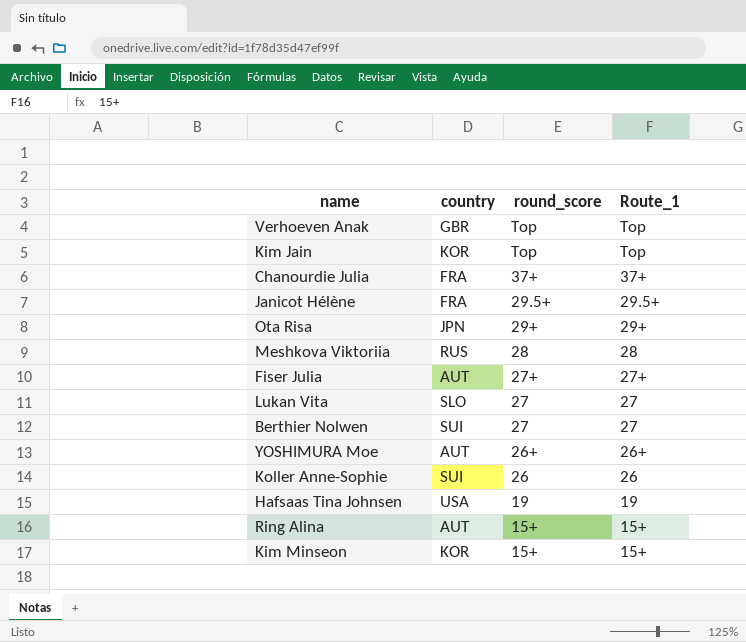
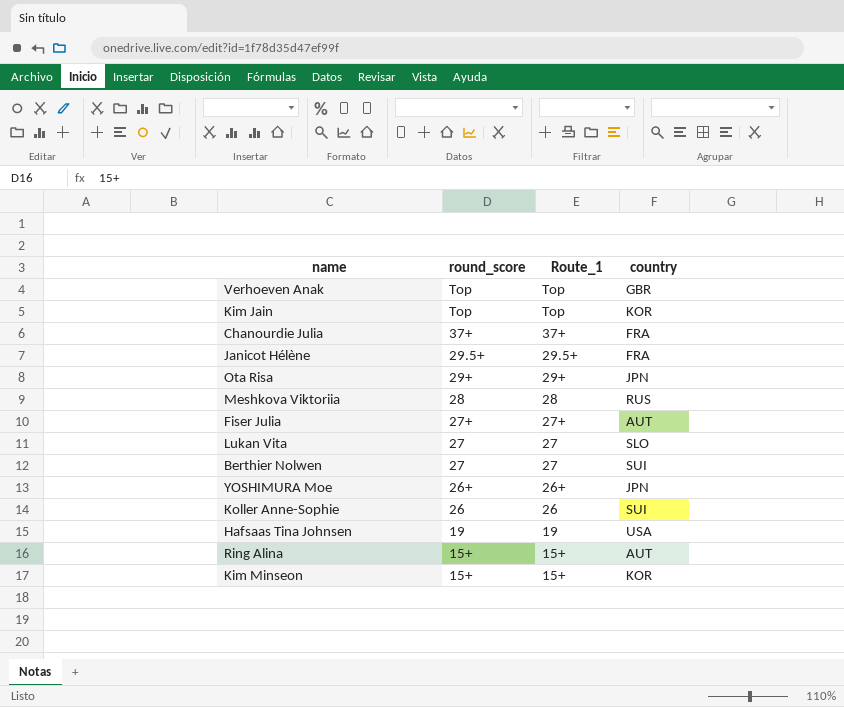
column country | position: 2 -> 4
YOSHIMURA Moe | country: AUT -> JPN

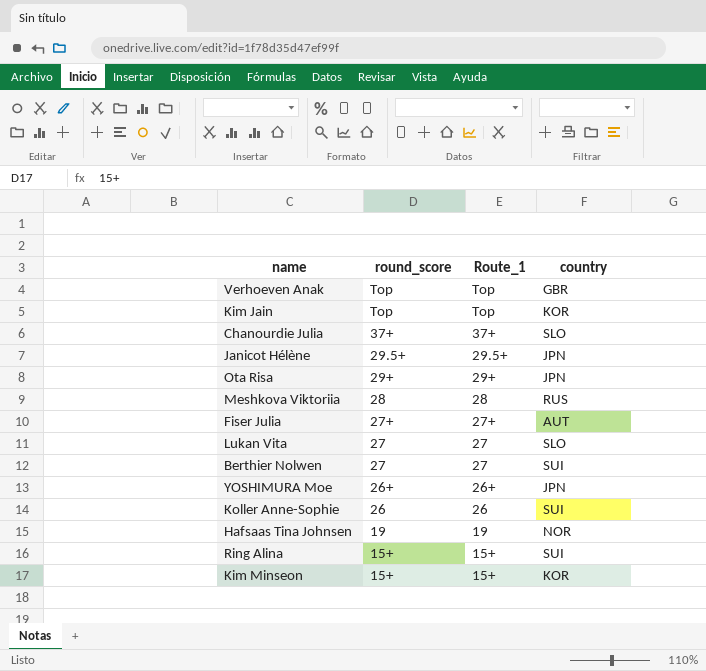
Chanourdie Julia | country: FRA -> SLO
Janicot Hélène | country: FRA -> JPN
Hafsaas Tina Johnsen | country: USA -> NOR
Ring Alina | country: AUT -> SUI

